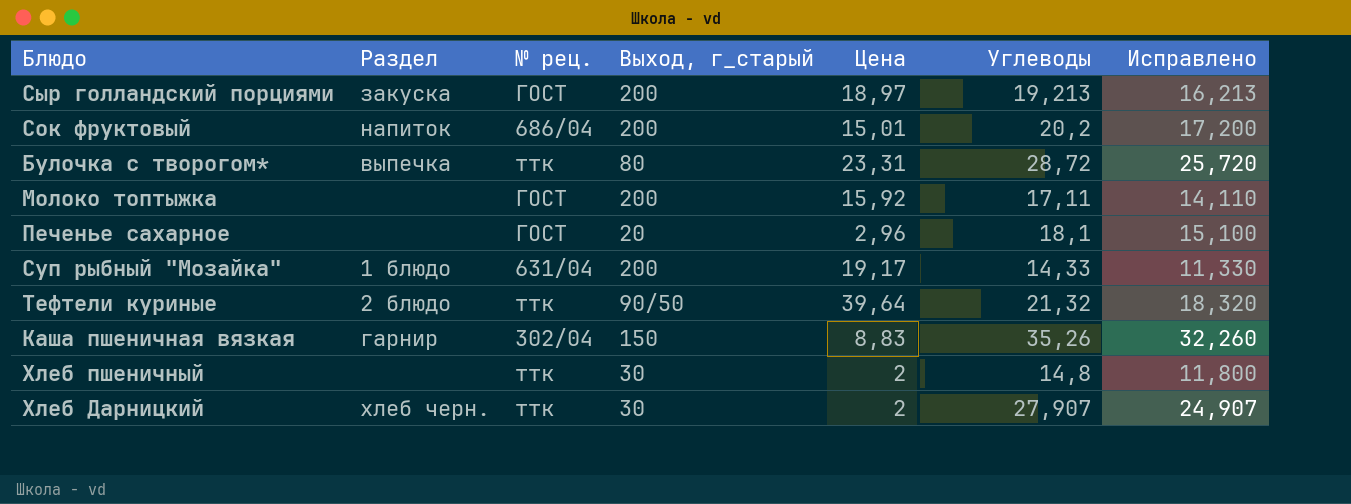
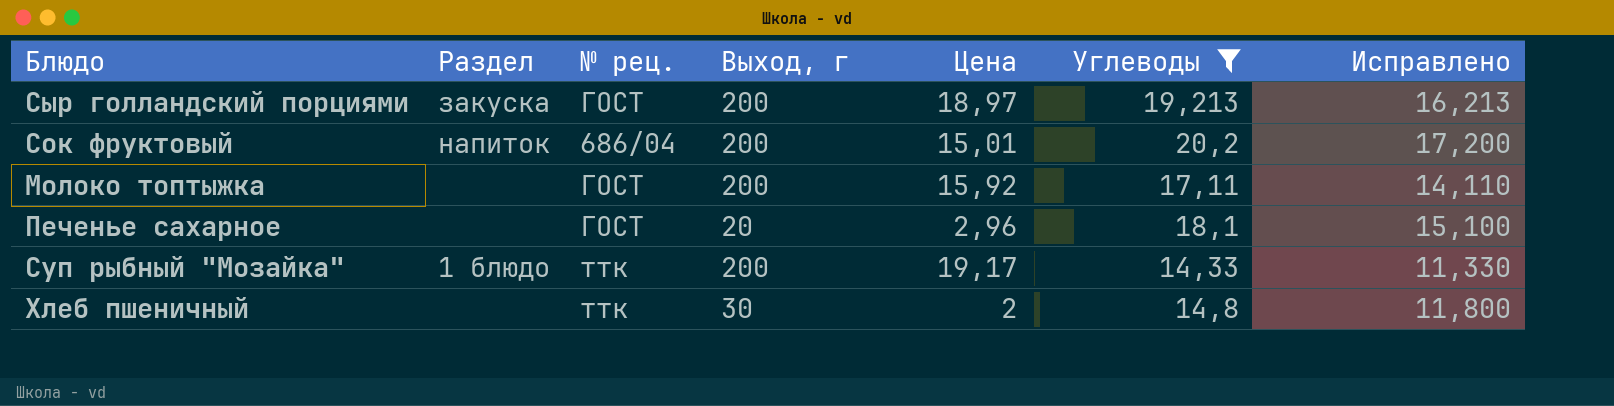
filter: none -> Углеводы <= 20,2
column name: Выход, г_старый -> Выход, г
Суп рыбный "Мозайка" | № рец.: 631/04 -> ттк

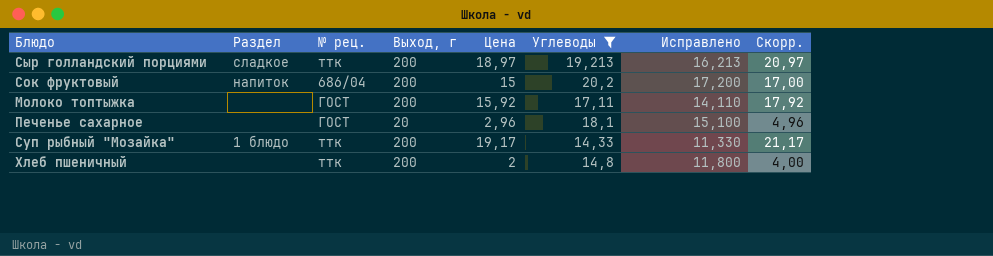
column Скорр. | formula: none -> [Цена] + 2
Сыр голландский порциями | Раздел: закуска -> сладкое
Сыр голландский порциями | № рец.: ГОСТ -> ттк
Сок фруктовый | Цена: 15,01 -> 15
Хлеб пшеничный | Выход, г: 30 -> 200

